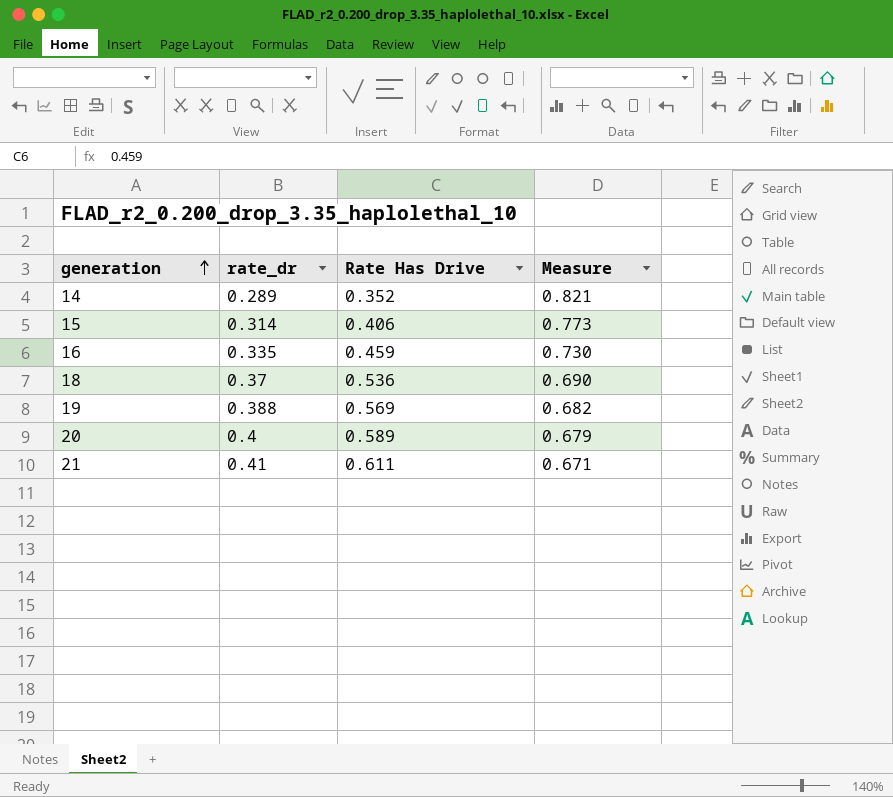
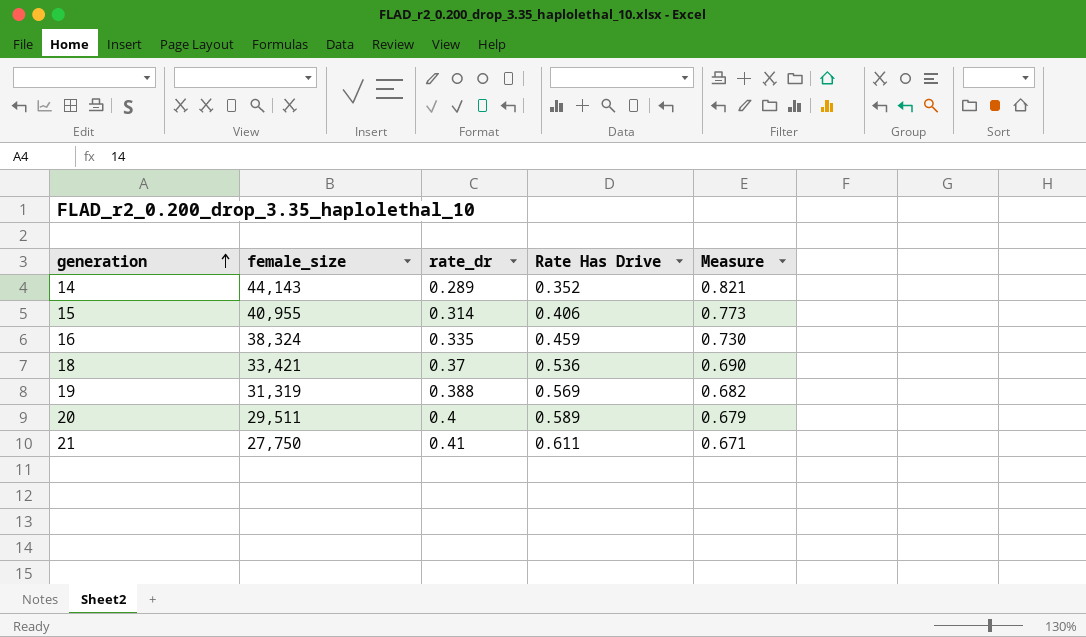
column female_size | position: none -> 2

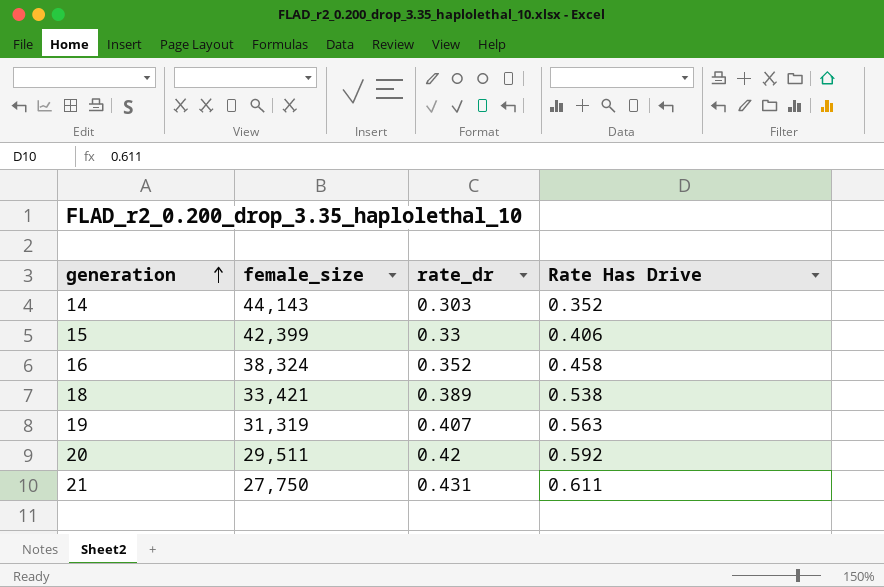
column Measure | formula: [rate_dr] / [Rate Has Drive] -> none
14 | rate_dr: 0.289 -> 0.303
15 | female_size: 40,955 -> 42,399
15 | rate_dr: 0.314 -> 0.33
16 | rate_dr: 0.335 -> 0.352
16 | Rate Has Drive: 0.459 -> 0.458
18 | rate_dr: 0.37 -> 0.389
18 | Rate Has Drive: 0.536 -> 0.538
19 | rate_dr: 0.388 -> 0.407
19 | Rate Has Drive: 0.569 -> 0.563
20 | rate_dr: 0.4 -> 0.42
20 | Rate Has Drive: 0.589 -> 0.592
21 | rate_dr: 0.41 -> 0.431

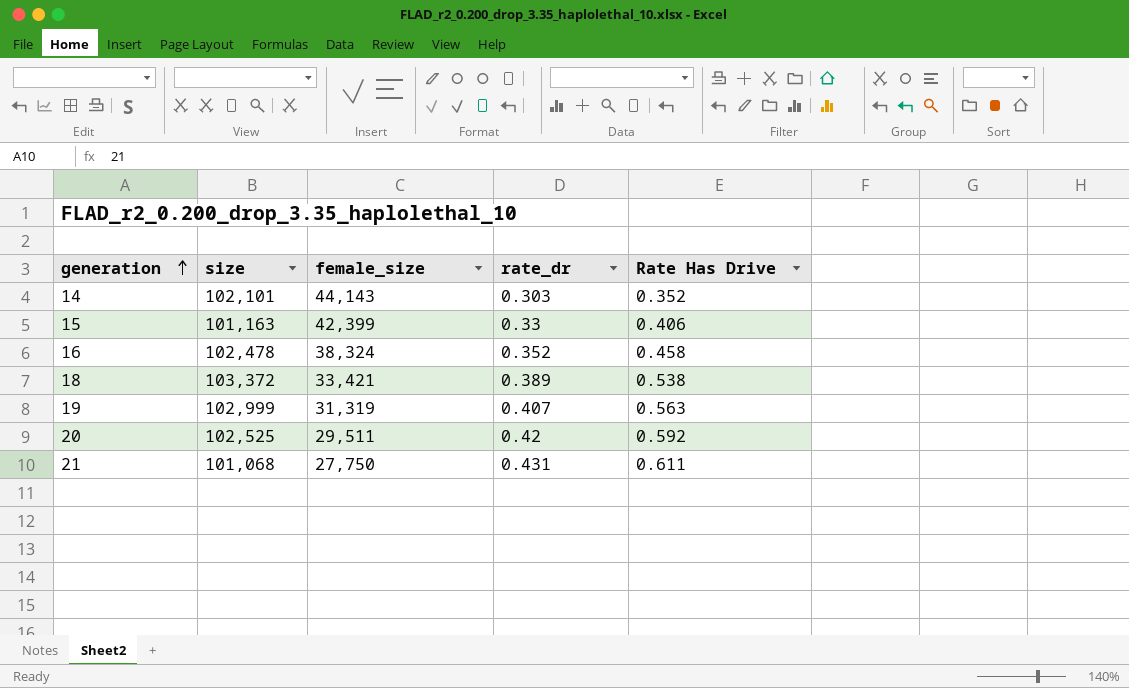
column size | position: none -> 2

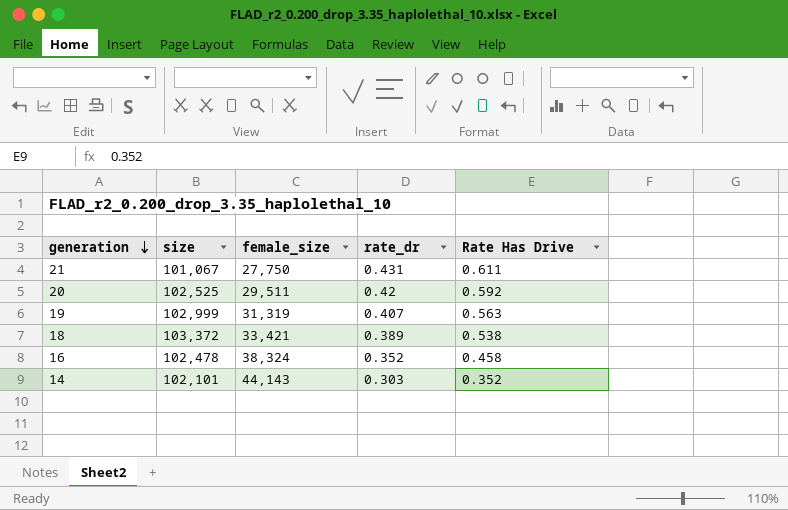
row order: generation ascending -> generation descending
row 15: 101,163 | 42,399 | 0.33 | 0.406 -> none
21 | size: 101,068 -> 101,067

